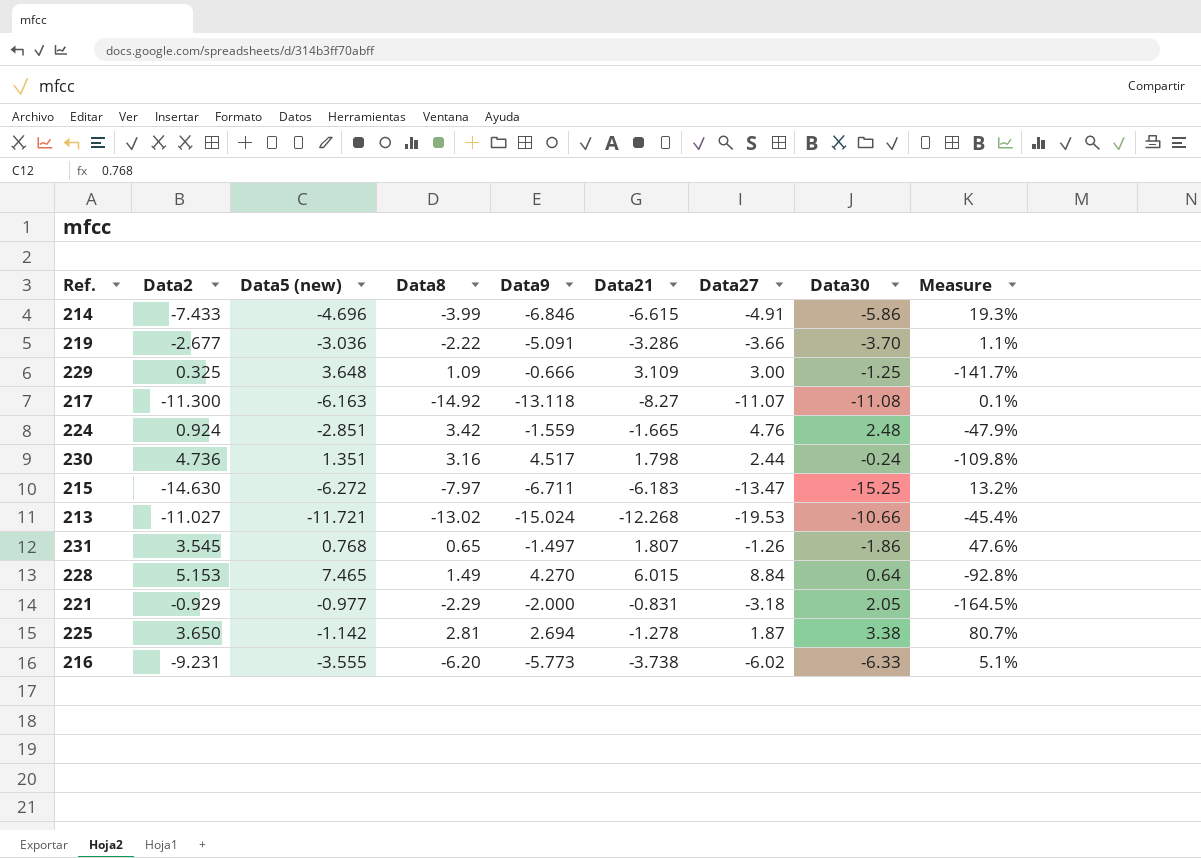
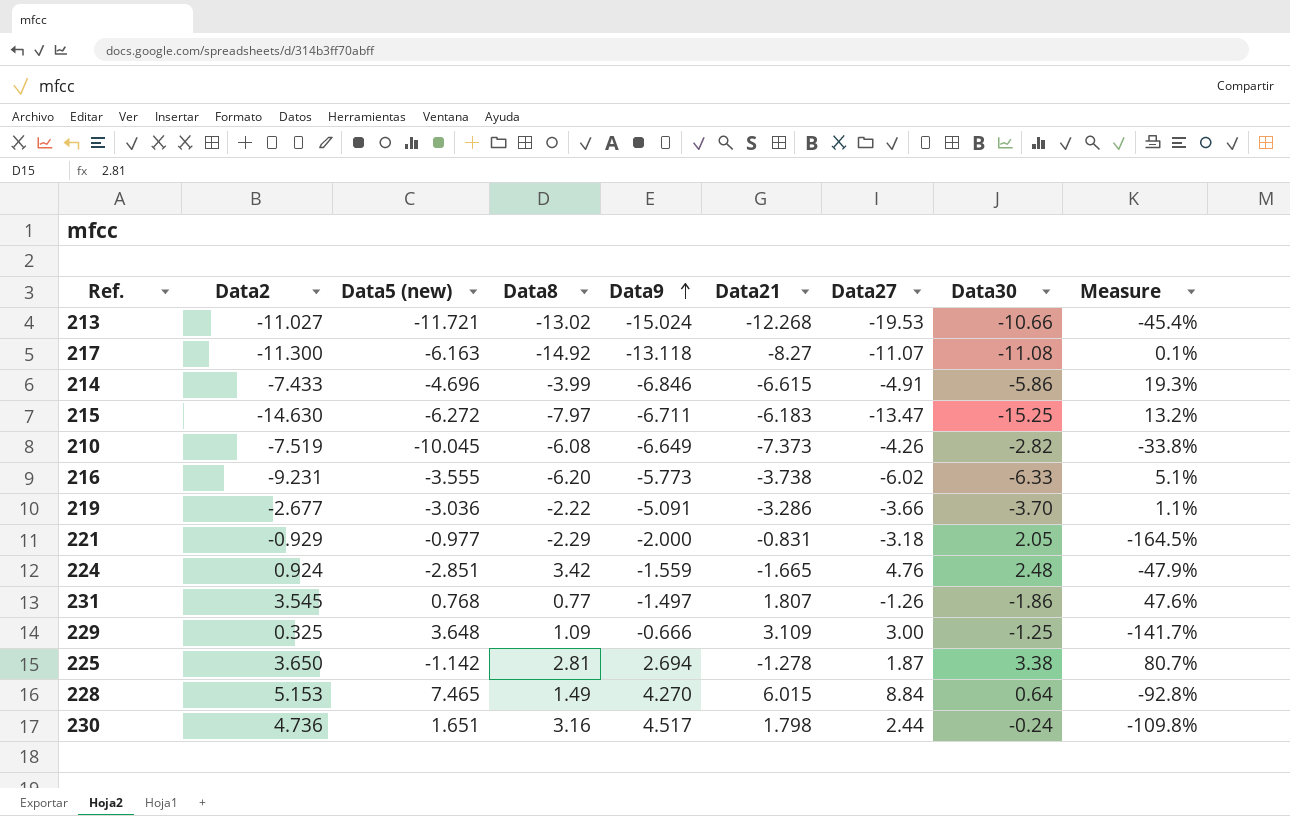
row order: none -> Data9 ascending
row 210: none -> -7.519 | -10.045 | -6.08 | -6.649 | -7.373 | -4.26 | -2.82 | -33.8%
231 | Data8: 0.65 -> 0.77
230 | Data5 (new): 1.351 -> 1.651

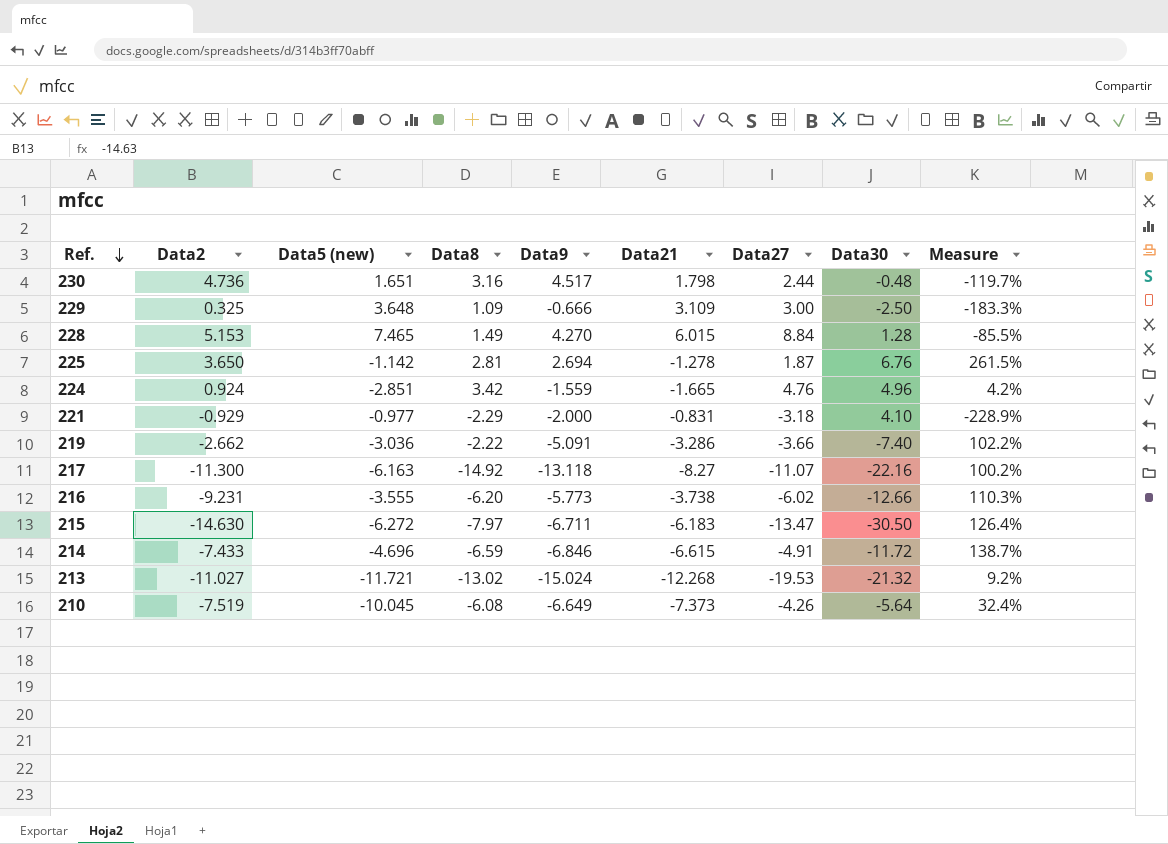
row order: Data9 ascending -> Ref. descending
row 231: 3.545 | 0.768 | 0.77 | -1.497 | 1.807 | -1.26 | -1.86 | 47.6% -> none
230 | Data30: -0.24 -> -0.48
230 | Measure: -109.8% -> -119.7%
229 | Data30: -1.25 -> -2.50
229 | Measure: -141.7% -> -183.3%
228 | Data30: 0.64 -> 1.28
228 | Measure: -92.8% -> -85.5%
225 | Data30: 3.38 -> 6.76
225 | Measure: 80.7% -> 261.5%
224 | Data30: 2.48 -> 4.96
224 | Measure: -47.9% -> 4.2%
221 | Data30: 2.05 -> 4.10
221 | Measure: -164.5% -> -228.9%
219 | Data2: -2.677 -> -2.662
219 | Data30: -3.70 -> -7.40
219 | Measure: 1.1% -> 102.2%
217 | Data30: -11.08 -> -22.16
217 | Measure: 0.1% -> 100.2%
216 | Data30: -6.33 -> -12.66
216 | Measure: 5.1% -> 110.3%
215 | Data30: -15.25 -> -30.50
215 | Measure: 13.2% -> 126.4%
214 | Data8: -3.99 -> -6.59
214 | Data30: -5.86 -> -11.72
214 | Measure: 19.3% -> 138.7%
213 | Data30: -10.66 -> -21.32
213 | Measure: -45.4% -> 9.2%
210 | Data30: -2.82 -> -5.64
210 | Measure: -33.8% -> 32.4%

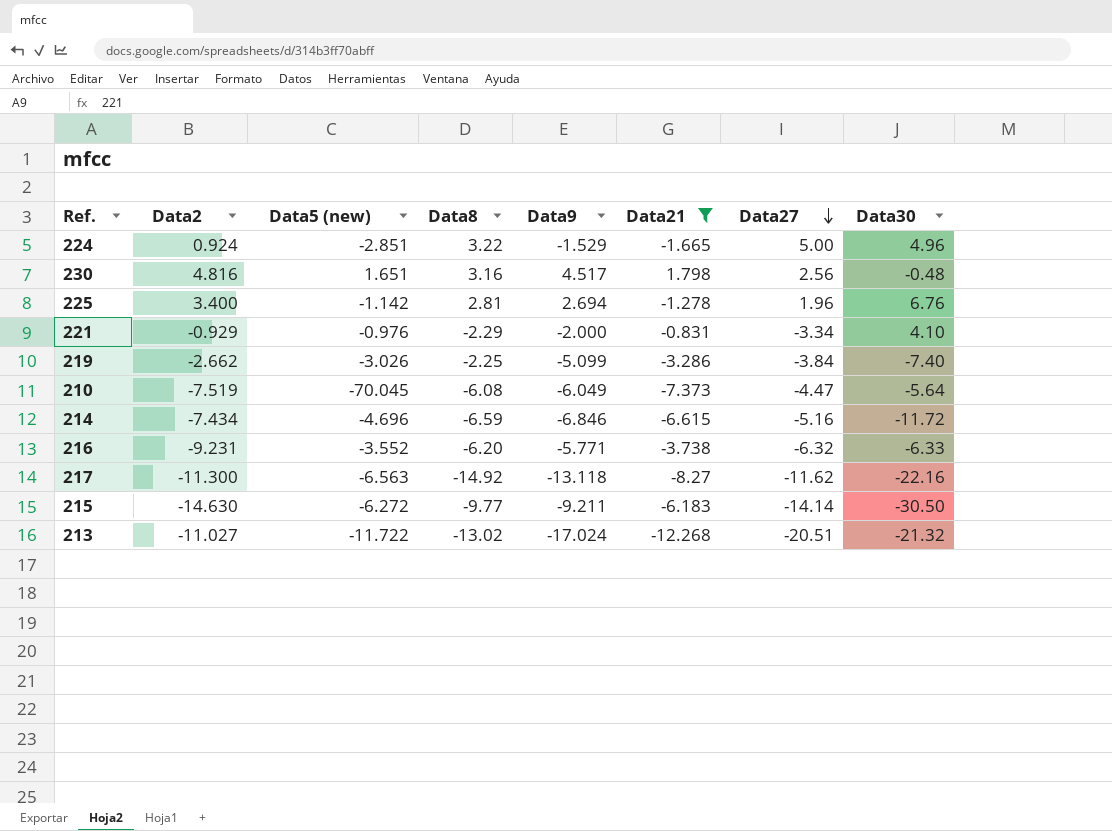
filter: none -> Data21 <= 1.798
row order: Ref. descending -> Data27 descending
column Measure | formula: ([Data30] - [Data27]) / [Data27] -> none
224 | Data8: 3.42 -> 3.22
224 | Data9: -1.559 -> -1.529
224 | Data27: 4.76 -> 5.00
230 | Data2: 4.736 -> 4.816
230 | Data27: 2.44 -> 2.56
225 | Data2: 3.650 -> 3.400
225 | Data27: 1.87 -> 1.96
221 | Data5 (new): -0.977 -> -0.976
221 | Data27: -3.18 -> -3.34
219 | Data5 (new): -3.036 -> -3.026
219 | Data8: -2.22 -> -2.25
219 | Data9: -5.091 -> -5.099
219 | Data27: -3.66 -> -3.84
210 | Data5 (new): -10.045 -> -70.045
210 | Data9: -6.649 -> -6.049
210 | Data27: -4.26 -> -4.47
214 | Data2: -7.433 -> -7.434
214 | Data27: -4.91 -> -5.16
216 | Data5 (new): -3.555 -> -3.552
216 | Data9: -5.773 -> -5.771
216 | Data27: -6.02 -> -6.32
216 | Data30: -12.66 -> -6.33
217 | Data5 (new): -6.163 -> -6.563
217 | Data27: -11.07 -> -11.62
215 | Data8: -7.97 -> -9.77
215 | Data9: -6.711 -> -9.211
215 | Data27: -13.47 -> -14.14
213 | Data5 (new): -11.721 -> -11.722
213 | Data9: -15.024 -> -17.024
213 | Data27: -19.53 -> -20.51

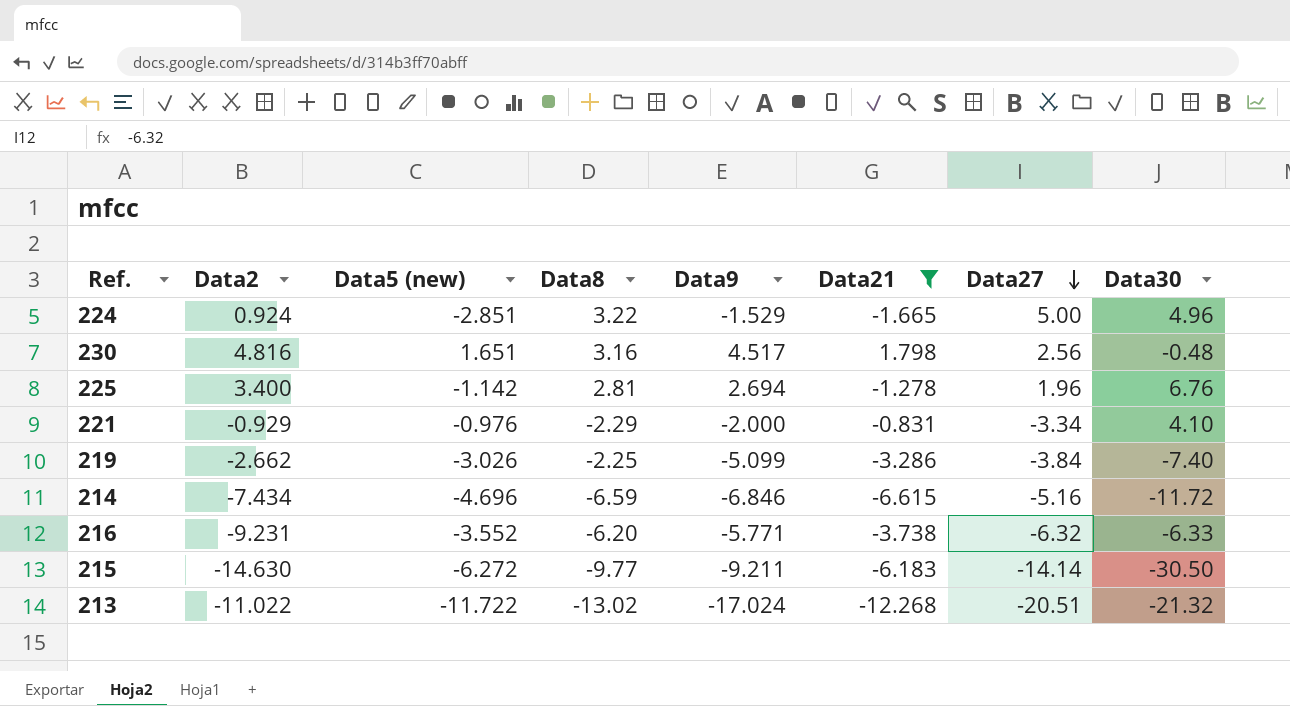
row 210: -7.519 | -70.045 | -6.08 | -6.049 | -7.373 | -4.47 | -5.64 -> none
row 217: -11.300 | -6.563 | -14.92 | -13.118 | -8.27 | -11.62 | -22.16 -> none
213 | Data2: -11.027 -> -11.022

